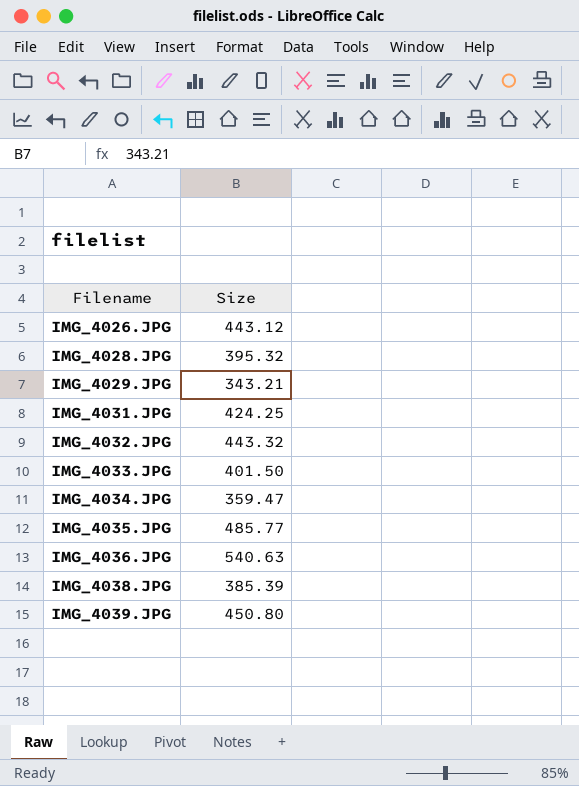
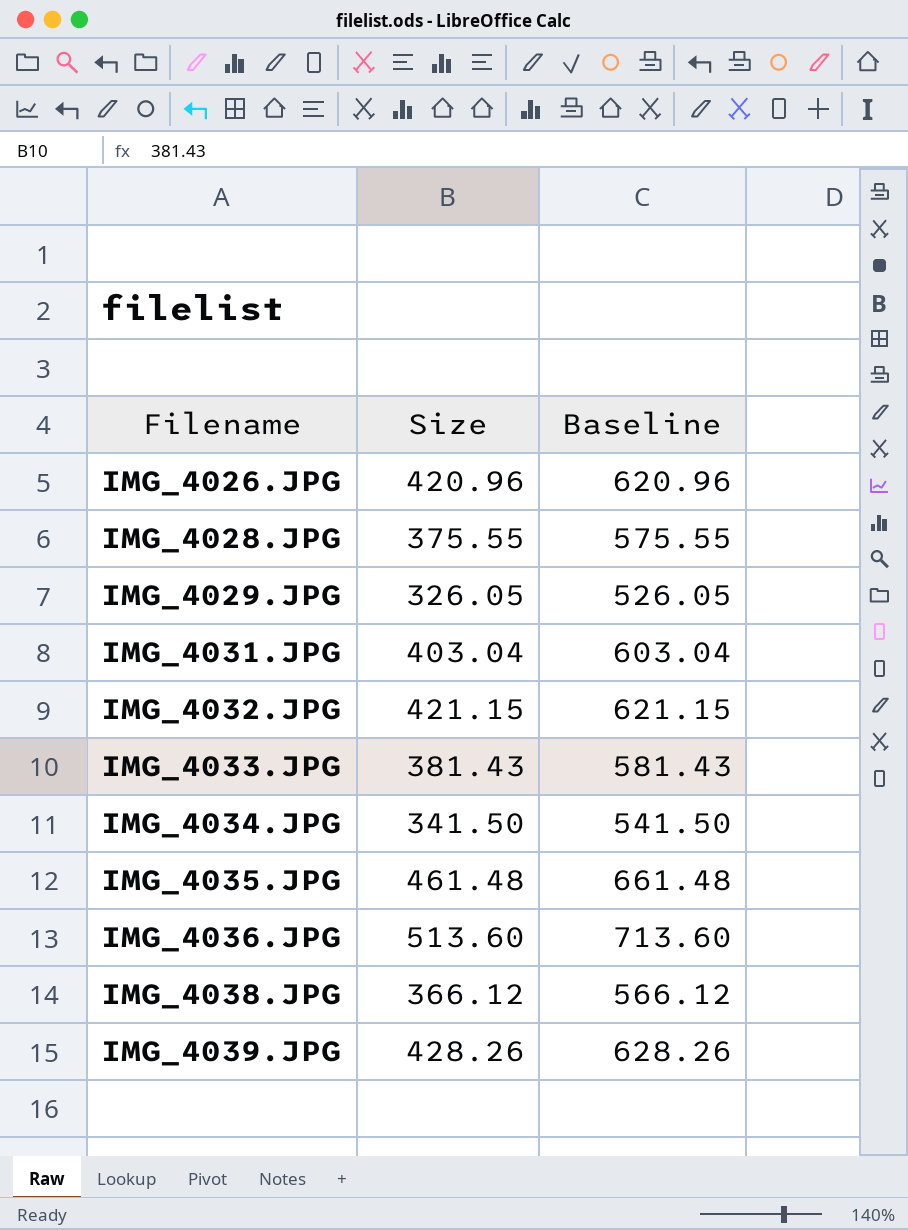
column Baseline | formula: none -> [Size] + 200
IMG_4026.JPG | Size: 443.12 -> 420.96
IMG_4028.JPG | Size: 395.32 -> 375.55
IMG_4029.JPG | Size: 343.21 -> 326.05
IMG_4031.JPG | Size: 424.25 -> 403.04
IMG_4032.JPG | Size: 443.32 -> 421.15
IMG_4033.JPG | Size: 401.50 -> 381.43
IMG_4034.JPG | Size: 359.47 -> 341.50
IMG_4035.JPG | Size: 485.77 -> 461.48
IMG_4036.JPG | Size: 540.63 -> 513.60
IMG_4038.JPG | Size: 385.39 -> 366.12
IMG_4039.JPG | Size: 450.80 -> 428.26

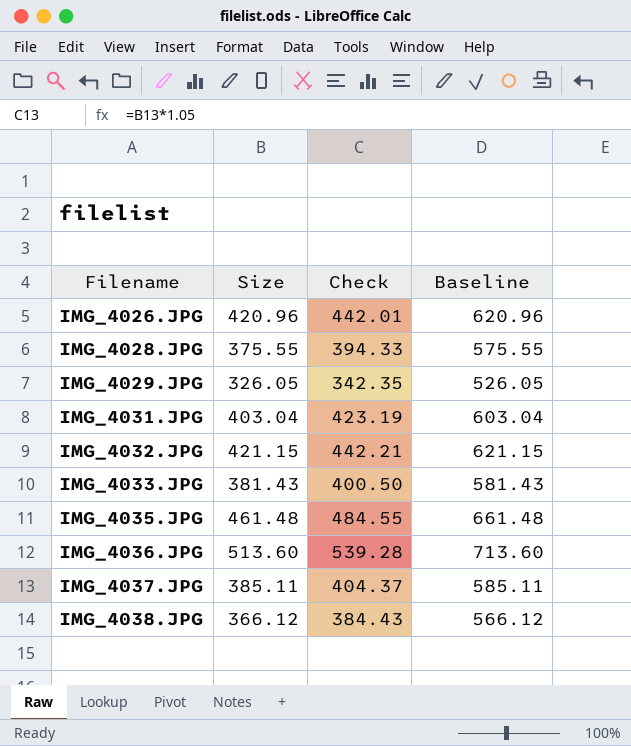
column Check | formula: none -> [Size] * 1.05
row IMG_4034.JPG: 341.50 | 541.50 -> none
row IMG_4039.JPG: 428.26 | 628.26 -> none
row IMG_4037.JPG: none -> 385.11 | 404.37 | 585.11

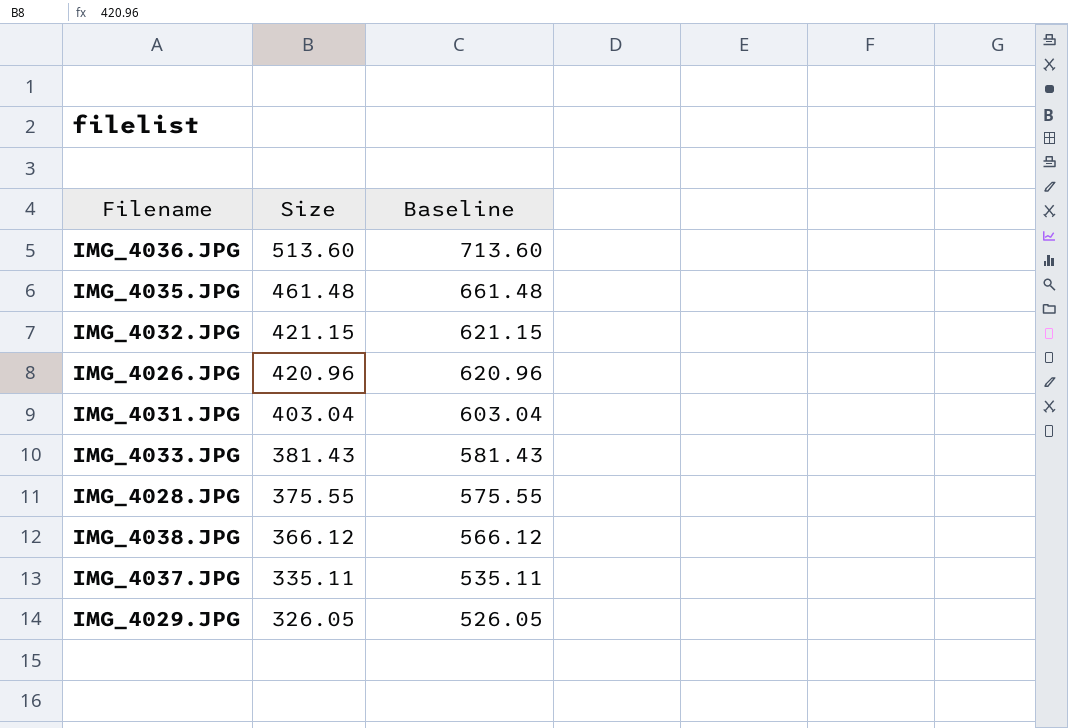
row order: Filename ascending -> Size descending
column Check | formula: [Size] * 1.05 -> none
IMG_4037.JPG | Size: 385.11 -> 335.11
IMG_4037.JPG | Baseline: 585.11 -> 535.11

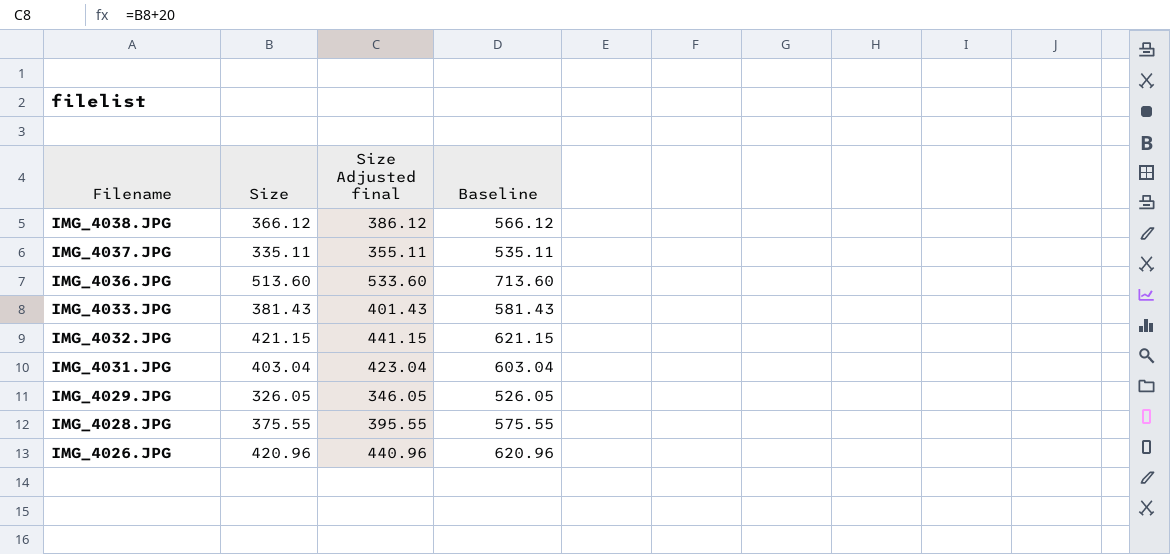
row order: Size descending -> Filename descending
column Size Adjusted final | formula: none -> [Size] + 20
row IMG_4035.JPG: 461.48 | 661.48 -> none

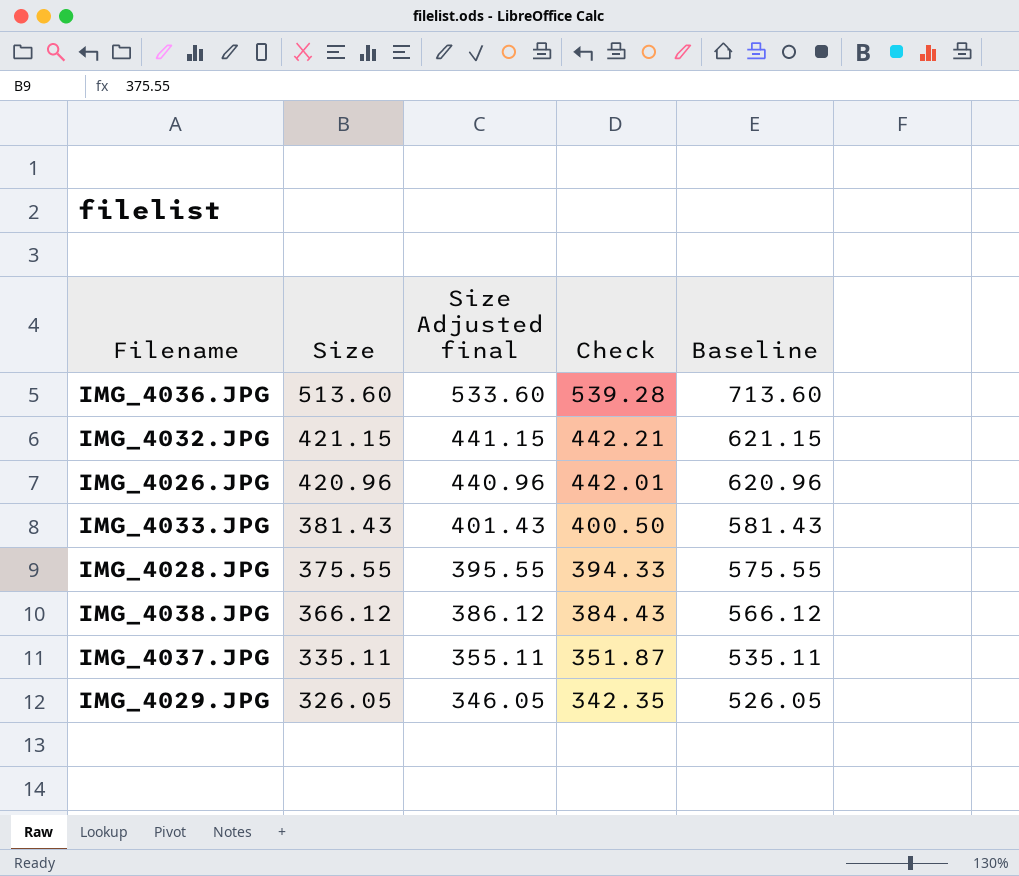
row order: Filename descending -> Size descending
column Check | formula: none -> [Size] * 1.05
row IMG_4031.JPG: 403.04 | 423.04 | 603.04 -> none

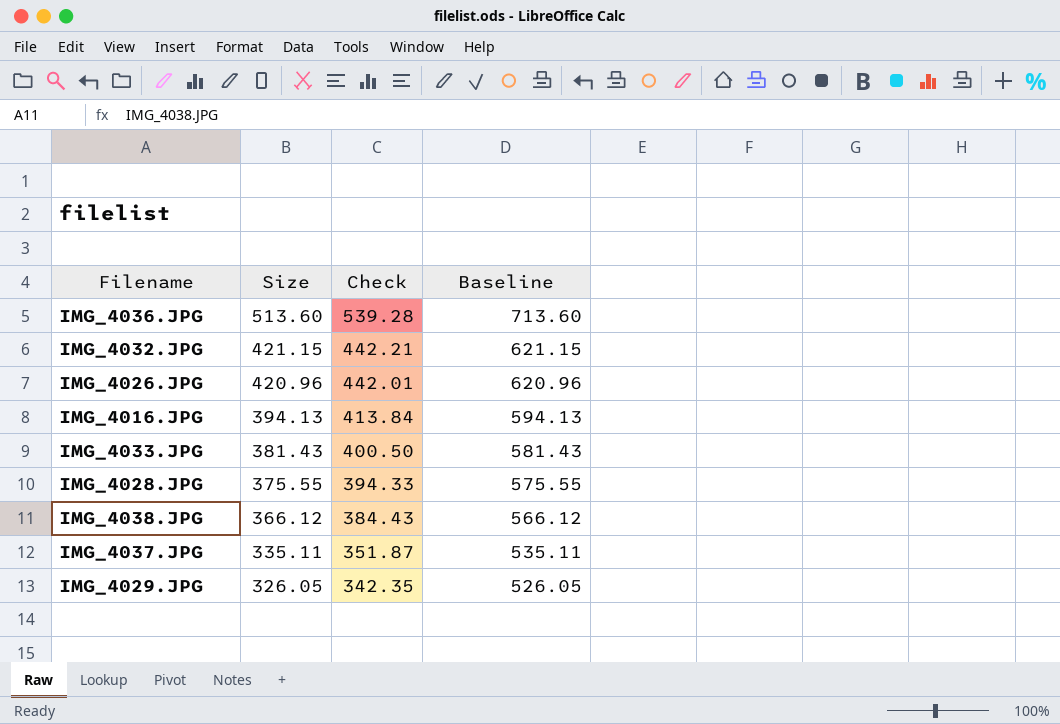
column Size Adjusted final | formula: [Size] + 20 -> none
row IMG_4016.JPG: none -> 394.13 | 413.84 | 594.13

